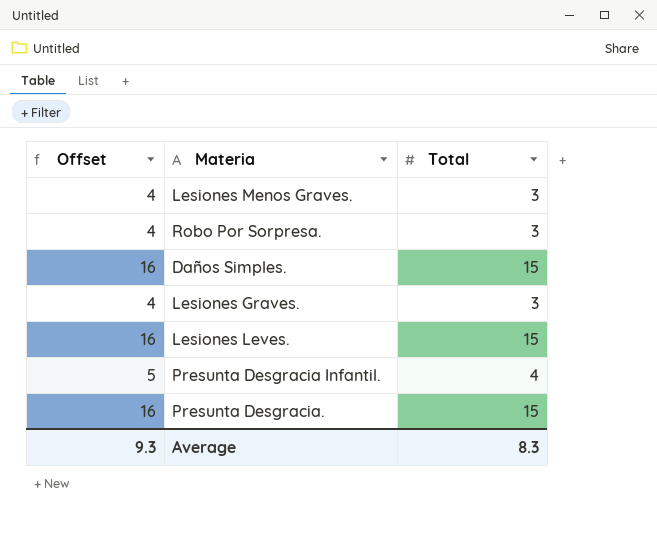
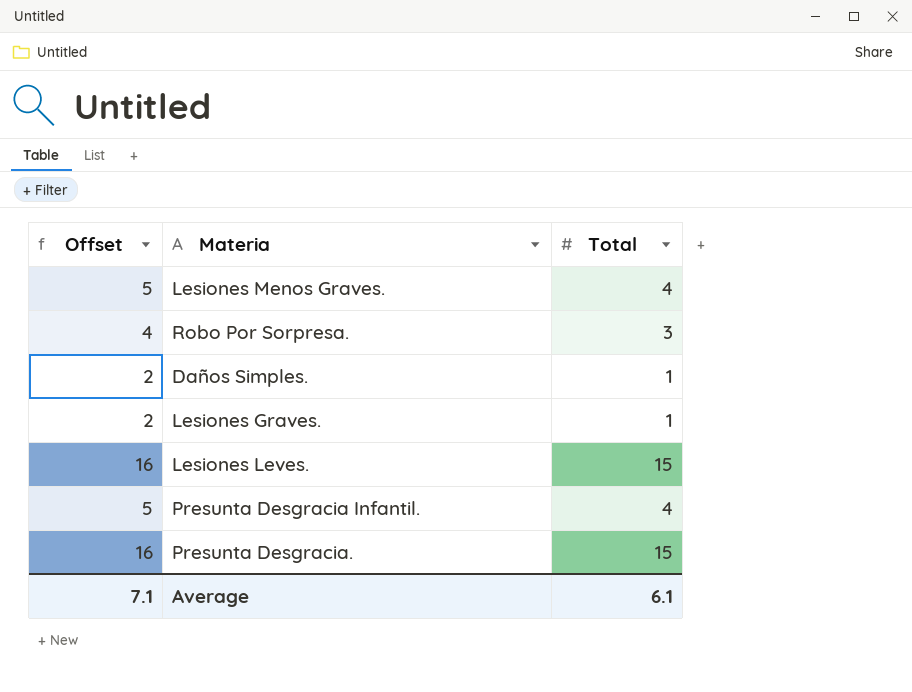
Lesiones Menos Graves. | Offset: 4 -> 5
Lesiones Menos Graves. | Total: 3 -> 4
Daños Simples. | Offset: 16 -> 2
Daños Simples. | Total: 15 -> 1
Lesiones Graves. | Offset: 4 -> 2
Lesiones Graves. | Total: 3 -> 1
Average | Offset: 9.3 -> 7.1
Average | Total: 8.3 -> 6.1

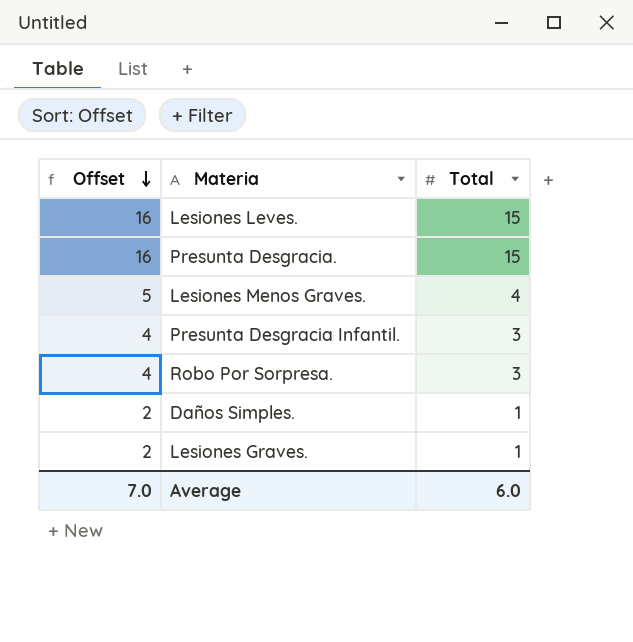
row order: none -> Offset descending
Presunta Desgracia Infantil. | Offset: 5 -> 4
Presunta Desgracia Infantil. | Total: 4 -> 3
Average | Offset: 7.1 -> 7.0
Average | Total: 6.1 -> 6.0

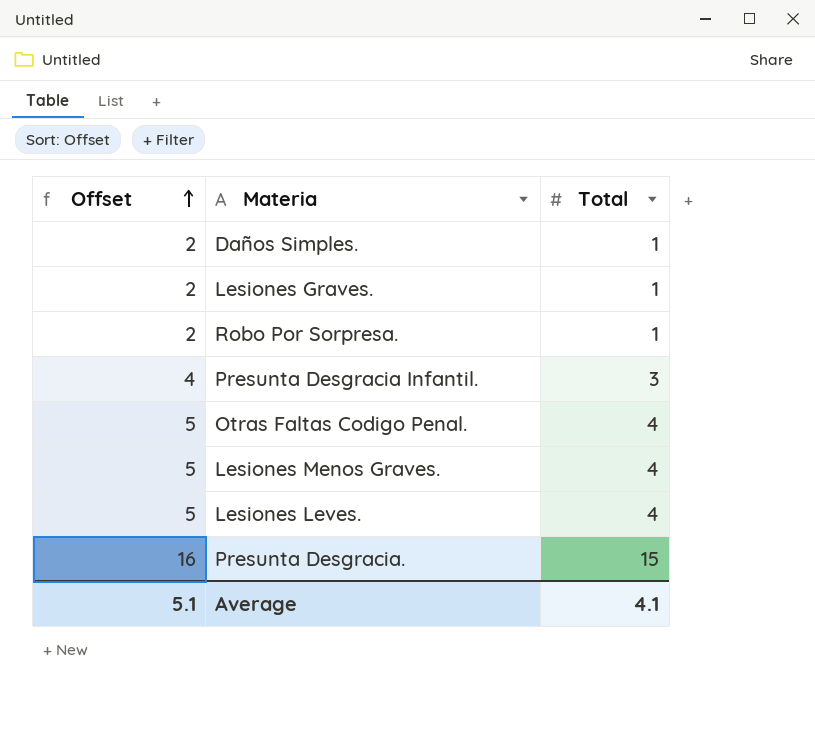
row order: Offset descending -> Offset ascending
Robo Por Sorpresa. | Offset: 4 -> 2
Robo Por Sorpresa. | Total: 3 -> 1
row Otras Faltas Codigo Penal.: none -> 5 | 4
Lesiones Leves. | Offset: 16 -> 5
Lesiones Leves. | Total: 15 -> 4
Average | Offset: 7.0 -> 5.1
Average | Total: 6.0 -> 4.1

